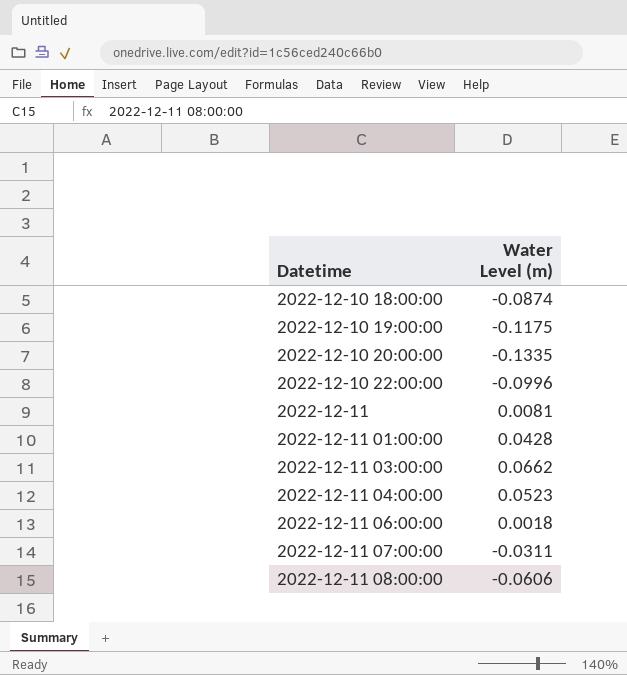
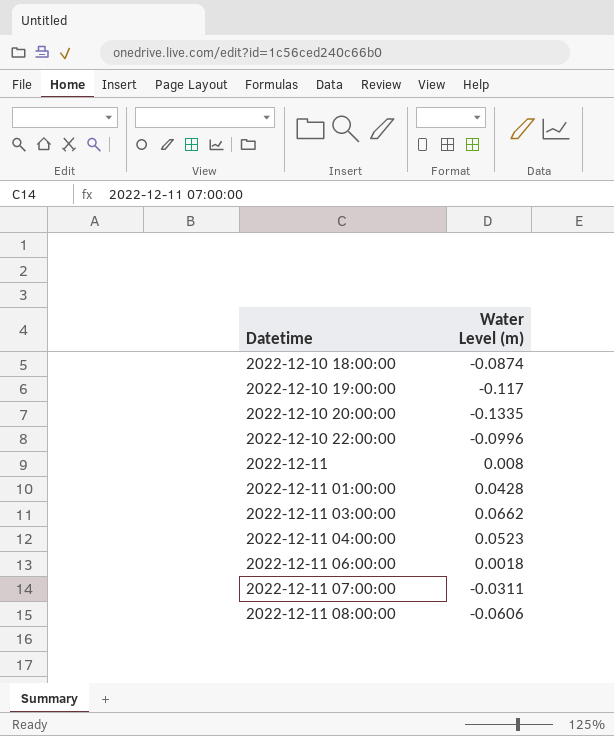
2022-12-10 19:00:00 | Water Level (m): -0.1175 -> -0.117
2022-12-11 | Water Level (m): 0.0081 -> 0.008

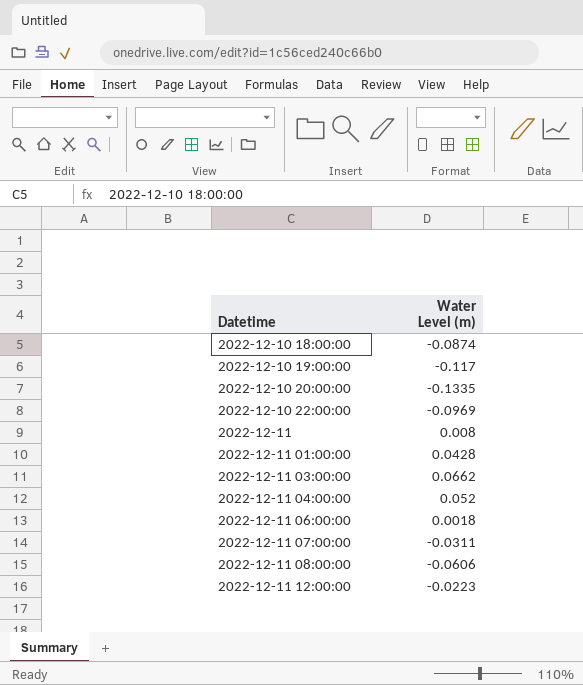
2022-12-10 22:00:00 | Water Level (m): -0.0996 -> -0.0969
2022-12-11 04:00:00 | Water Level (m): 0.0523 -> 0.052
row 2022-12-11 12:00:00: none -> -0.0223

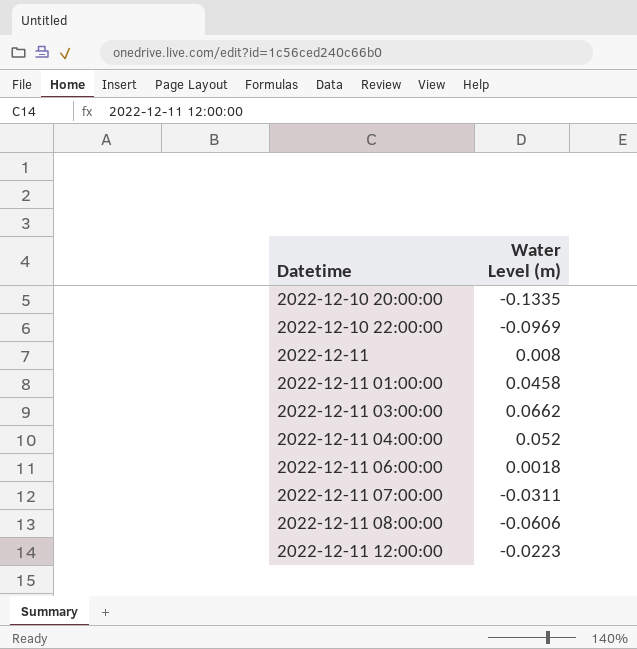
row 2022-12-10 18:00:00: -0.0874 -> none
row 2022-12-10 19:00:00: -0.117 -> none
2022-12-11 01:00:00 | Water Level (m): 0.0428 -> 0.0458

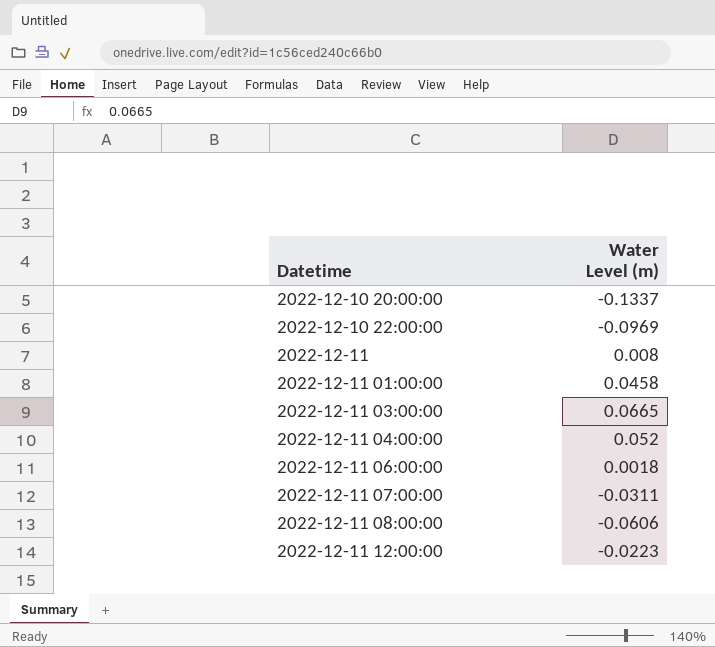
2022-12-10 20:00:00 | Water Level (m): -0.1335 -> -0.1337
2022-12-11 03:00:00 | Water Level (m): 0.0662 -> 0.0665

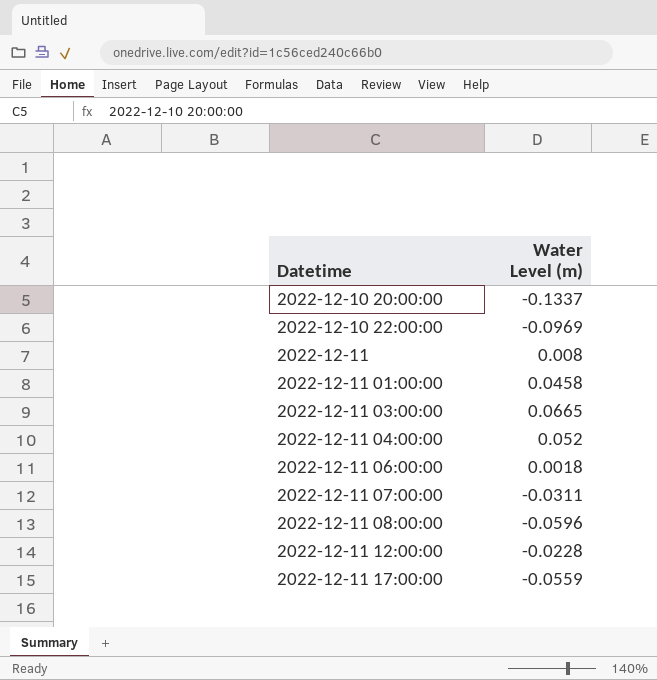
2022-12-11 08:00:00 | Water Level (m): -0.0606 -> -0.0596
2022-12-11 12:00:00 | Water Level (m): -0.0223 -> -0.0228
row 2022-12-11 17:00:00: none -> -0.0559

